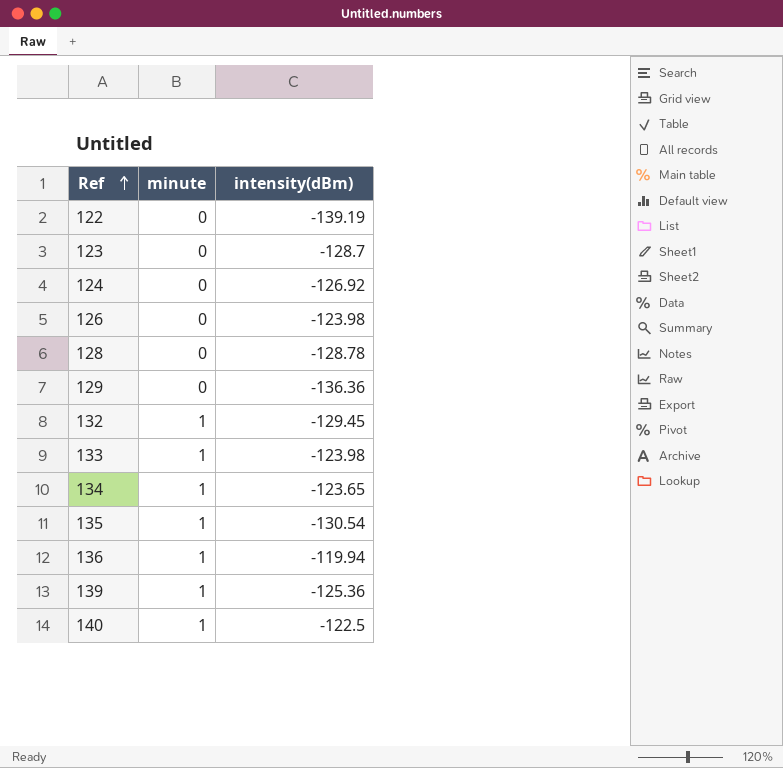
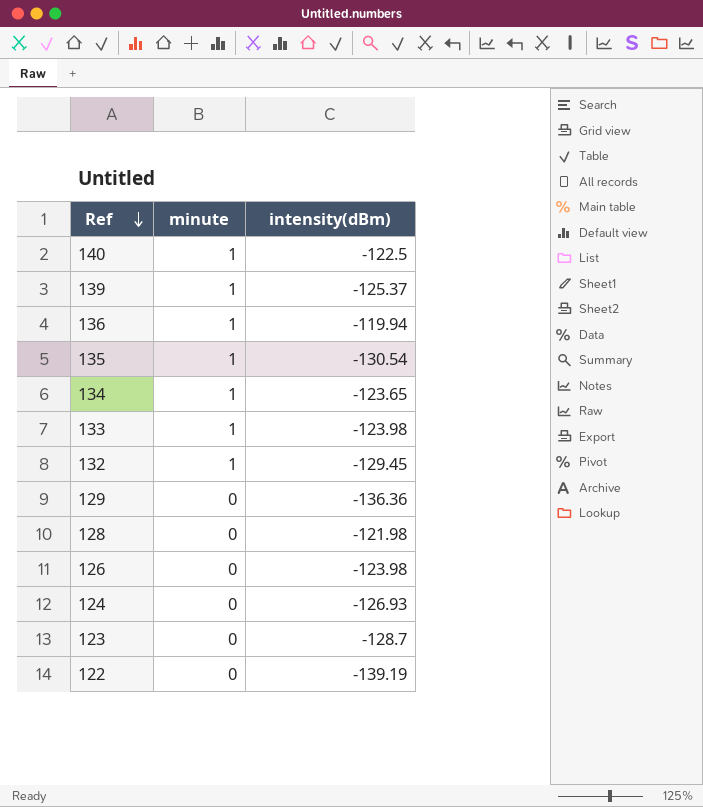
row order: Ref ascending -> Ref descending
139 | intensity(dBm): -125.36 -> -125.37
128 | intensity(dBm): -128.78 -> -121.98
124 | intensity(dBm): -126.92 -> -126.93

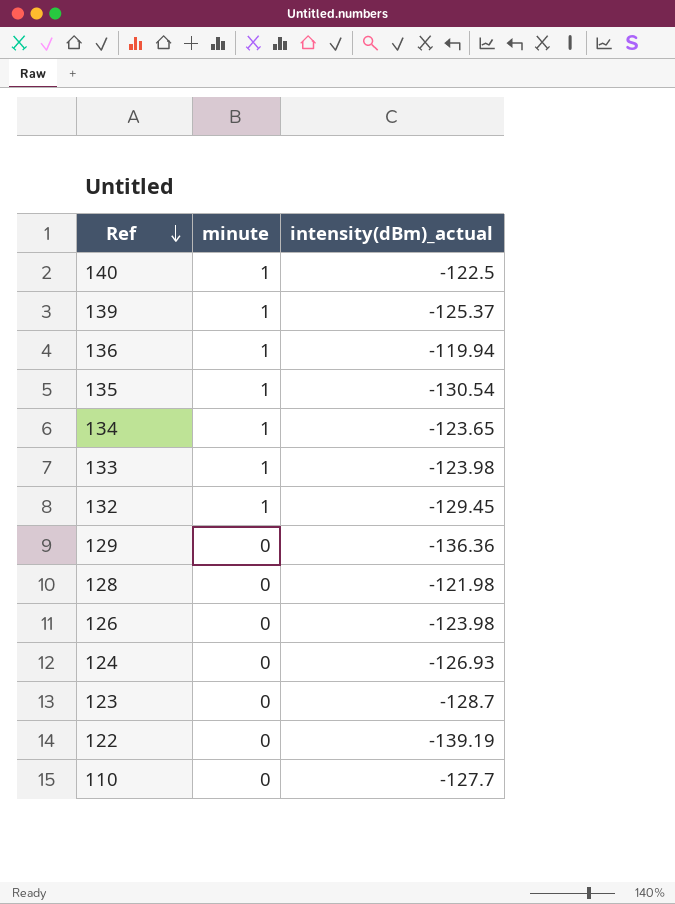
column name: intensity(dBm) -> intensity(dBm)_actual
row 110: none -> 0 | -127.7

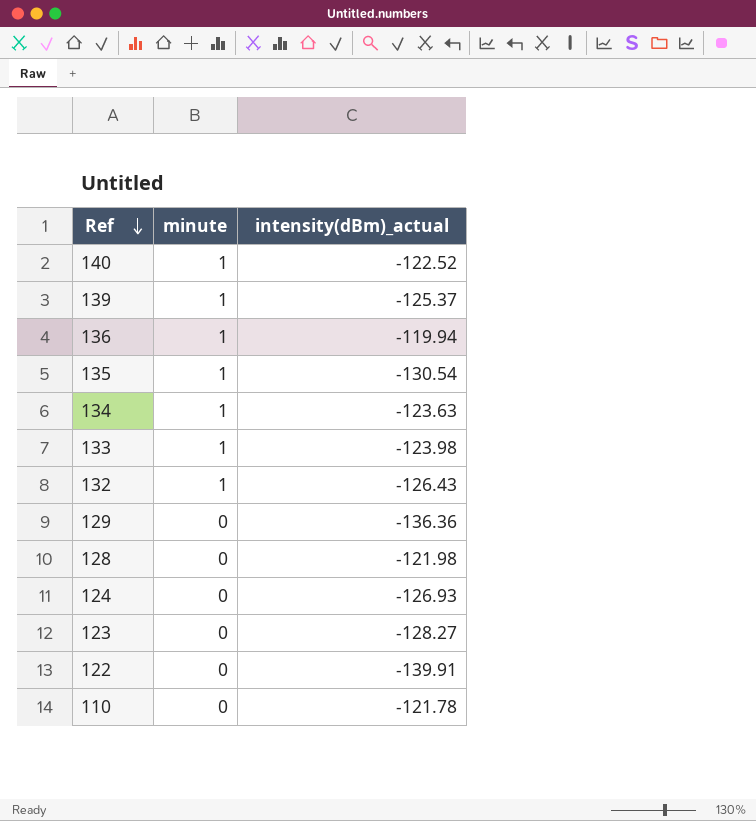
row 126: 0 | -123.98 -> none
140 | intensity(dBm)_actual: -122.5 -> -122.52
134 | intensity(dBm)_actual: -123.65 -> -123.63
132 | intensity(dBm)_actual: -129.45 -> -126.43
123 | intensity(dBm)_actual: -128.7 -> -128.27
122 | intensity(dBm)_actual: -139.19 -> -139.91
110 | intensity(dBm)_actual: -127.7 -> -121.78

